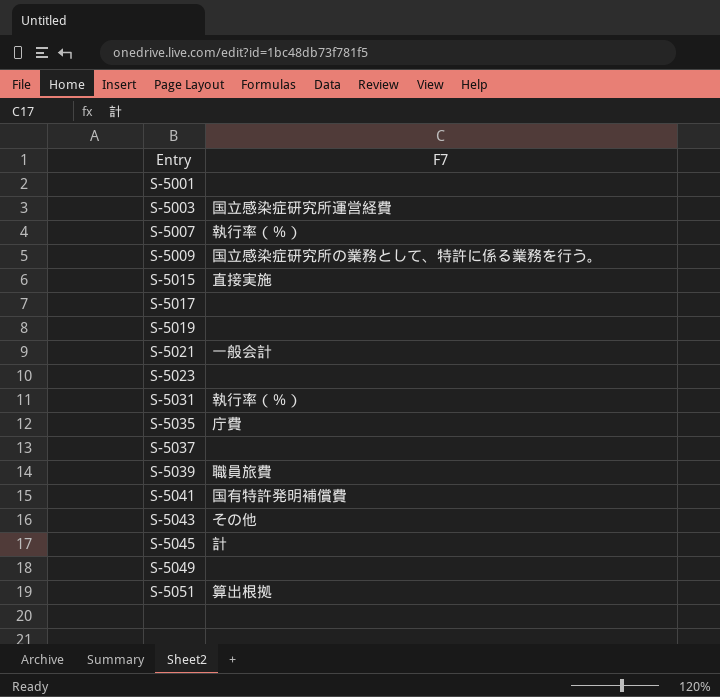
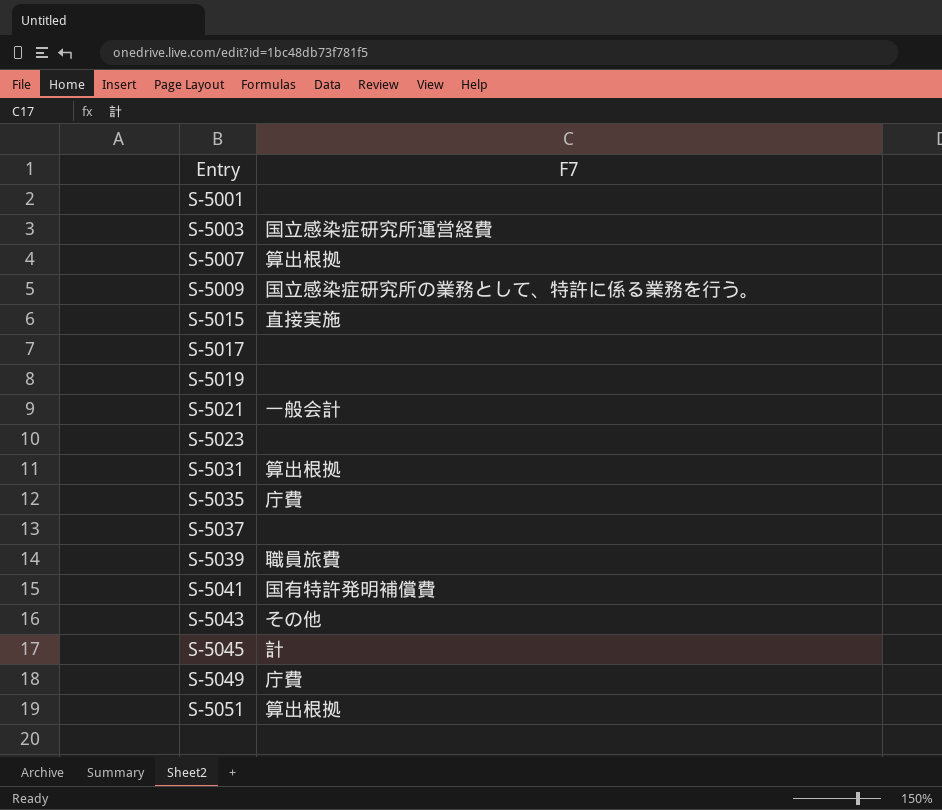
S-5007 | F7: 執行率（％） -> 算出根拠
S-5031 | F7: 執行率（％） -> 算出根拠
S-5049 | F7: none -> 庁費

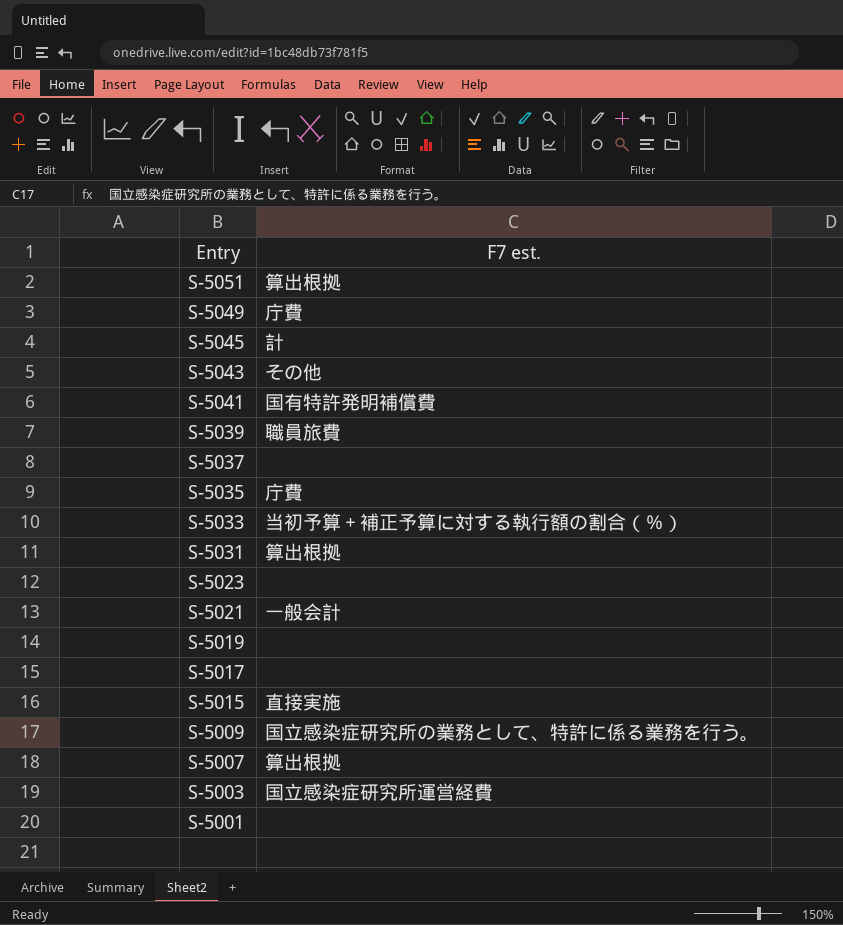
row order: Entry ascending -> Entry descending
column name: F7 -> F7 est.
row S-5033: none -> 当初予算＋補正予算に対する執行額の割合（％）

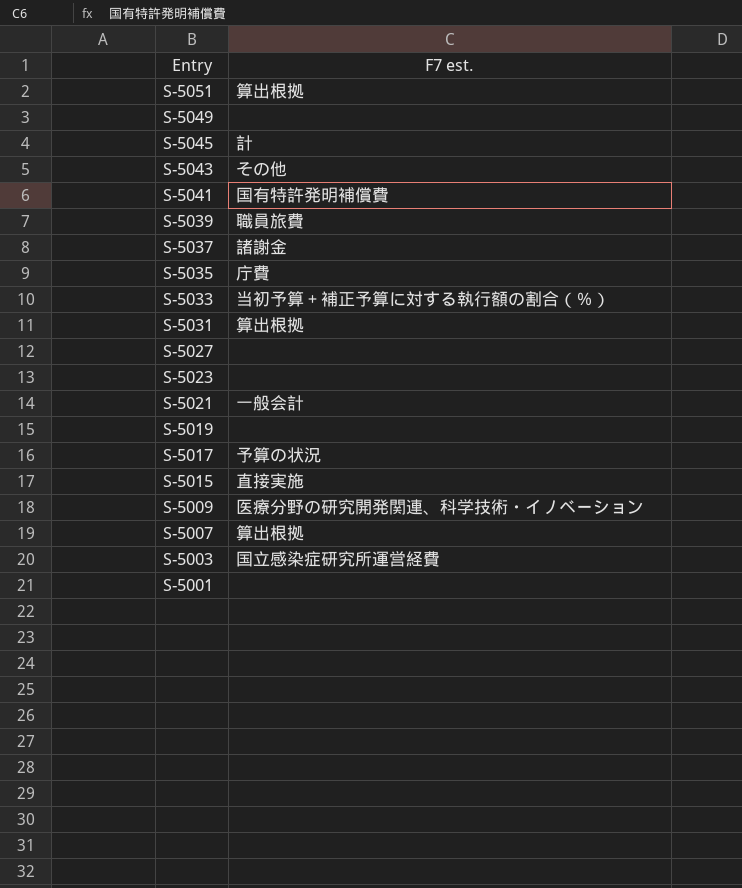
S-5049 | F7 est.: 庁費 -> none
S-5037 | F7 est.: none -> 諸謝金
row S-5027: none -> none
S-5017 | F7 est.: none -> 予算の状況
S-5009 | F7 est.: 国立感染症研究所の業務として、特許に係る業務を行う。 -> 医療分野の研究開発関連、科学技術・イノベーション

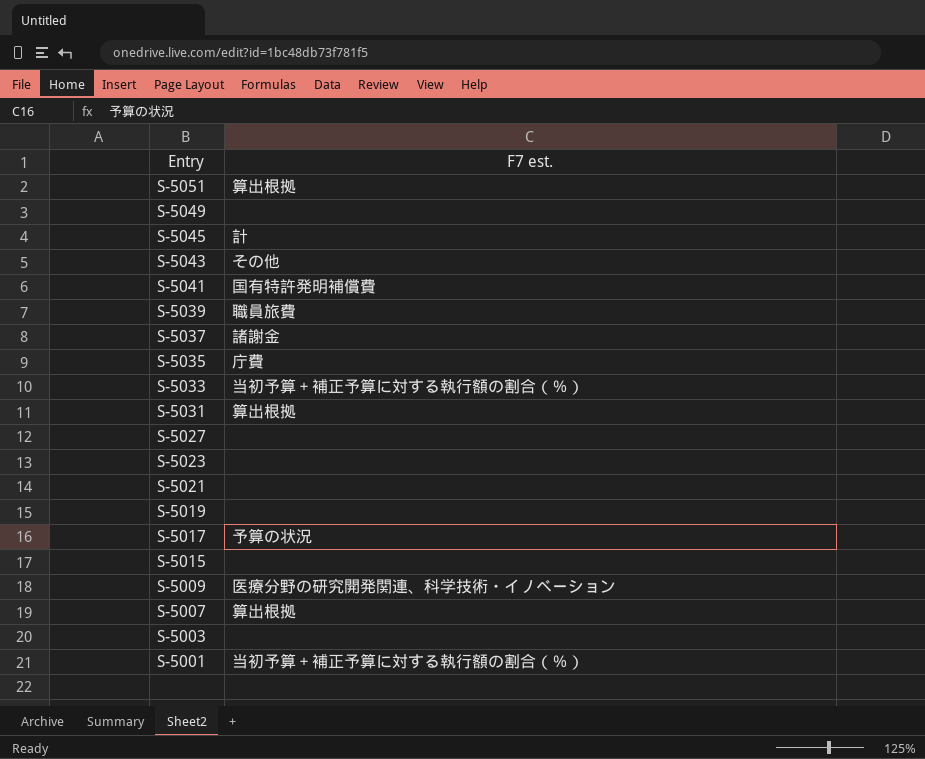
S-5021 | F7 est.: 一般会計 -> none
S-5015 | F7 est.: 直接実施 -> none
S-5003 | F7 est.: 国立感染症研究所運営経費 -> none
S-5001 | F7 est.: none -> 当初予算＋補正予算に対する執行額の割合（％）

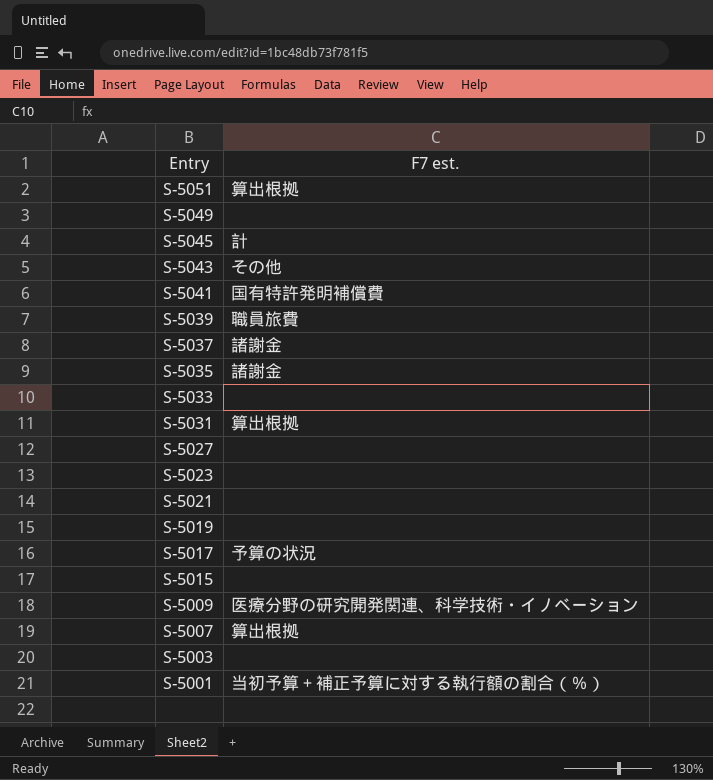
S-5035 | F7 est.: 庁費 -> 諸謝金
S-5033 | F7 est.: 当初予算＋補正予算に対する執行額の割合（％） -> none

